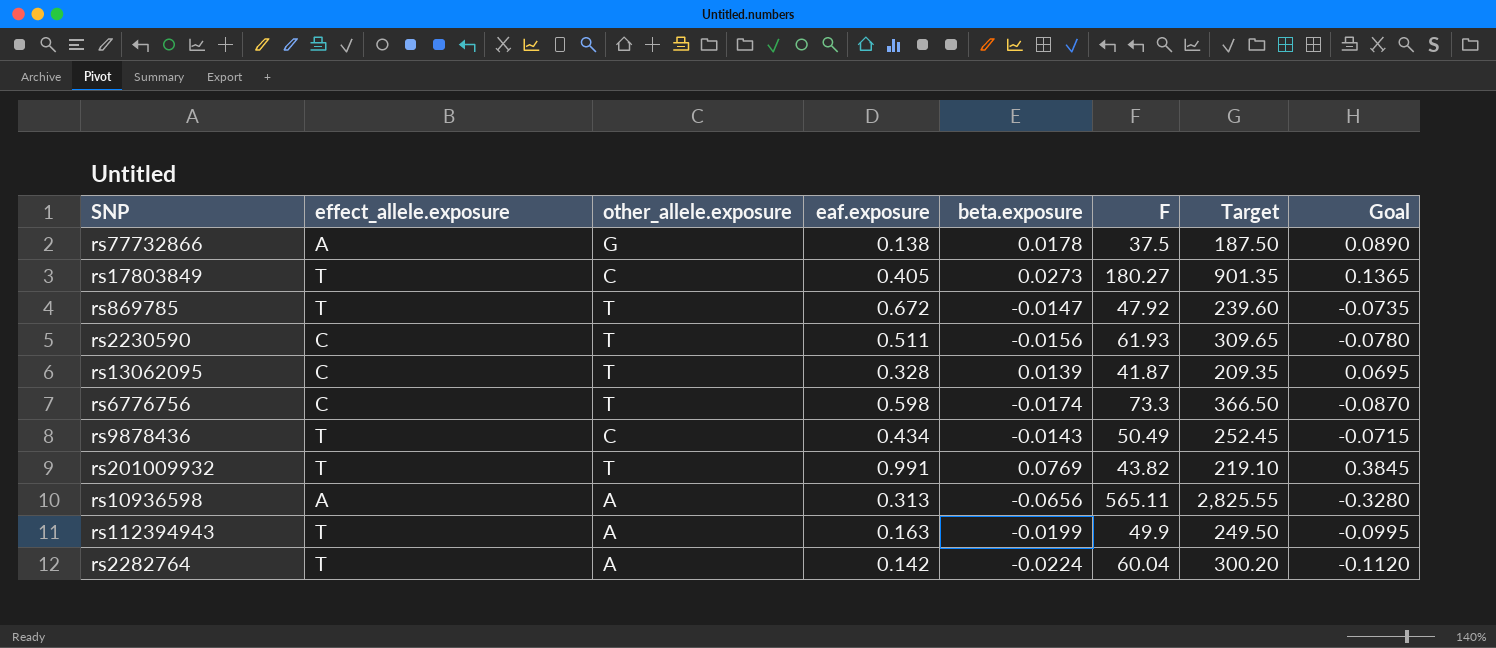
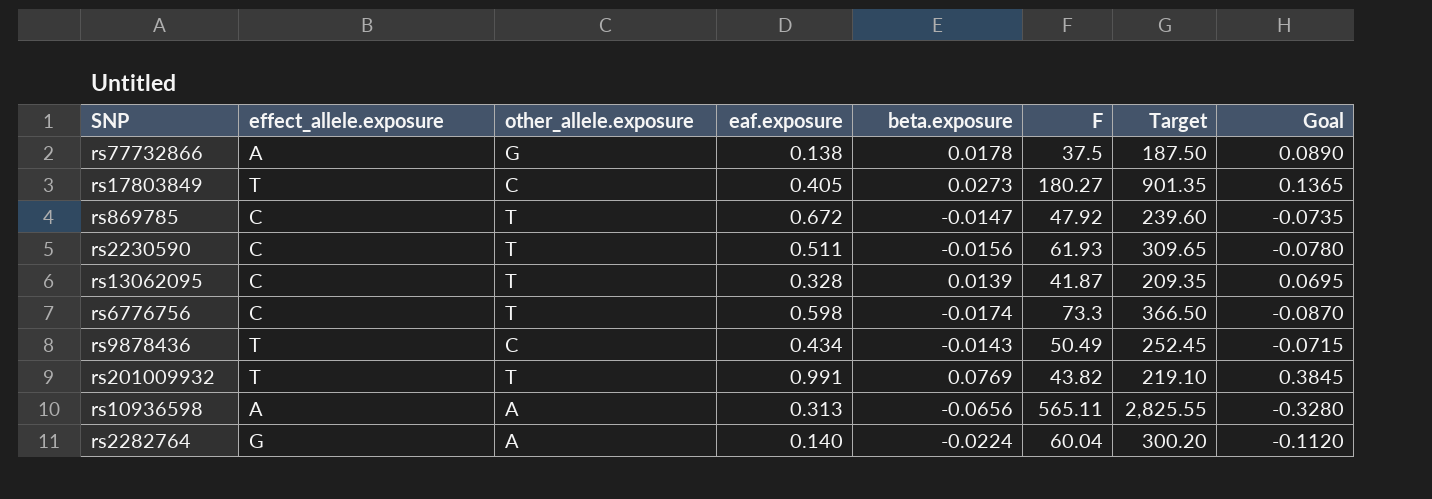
row rs112394943: T | A | 0.163 | -0.0199 | 49.9 | 249.50 | -0.0995 -> none
rs869785 | effect_allele.exposure: T -> C
rs2282764 | effect_allele.exposure: T -> G
rs2282764 | eaf.exposure: 0.142 -> 0.140

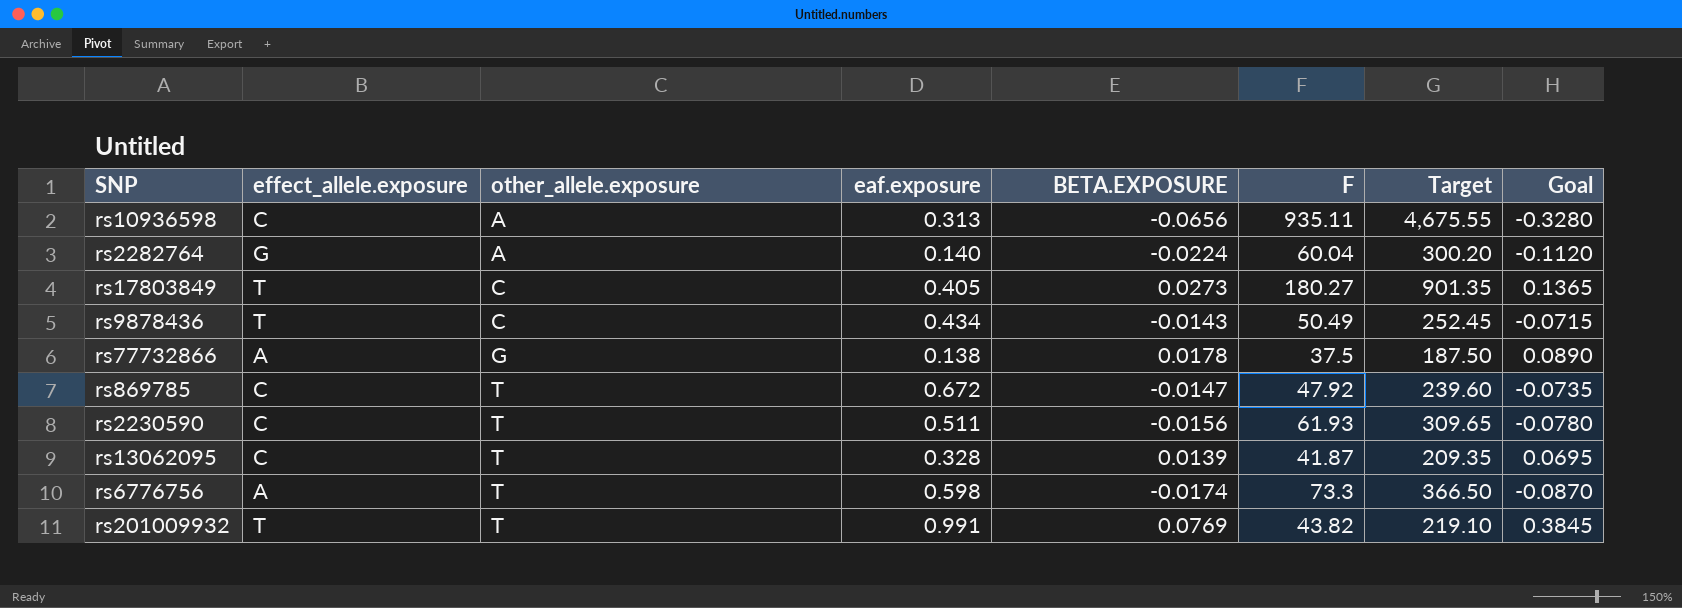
row order: none -> other_allele.exposure ascending
column name: beta.exposure -> BETA.EXPOSURE
rs10936598 | effect_allele.exposure: A -> C
rs10936598 | F: 565.11 -> 935.11
rs10936598 | Target: 2,825.55 -> 4,675.55
rs6776756 | effect_allele.exposure: C -> A

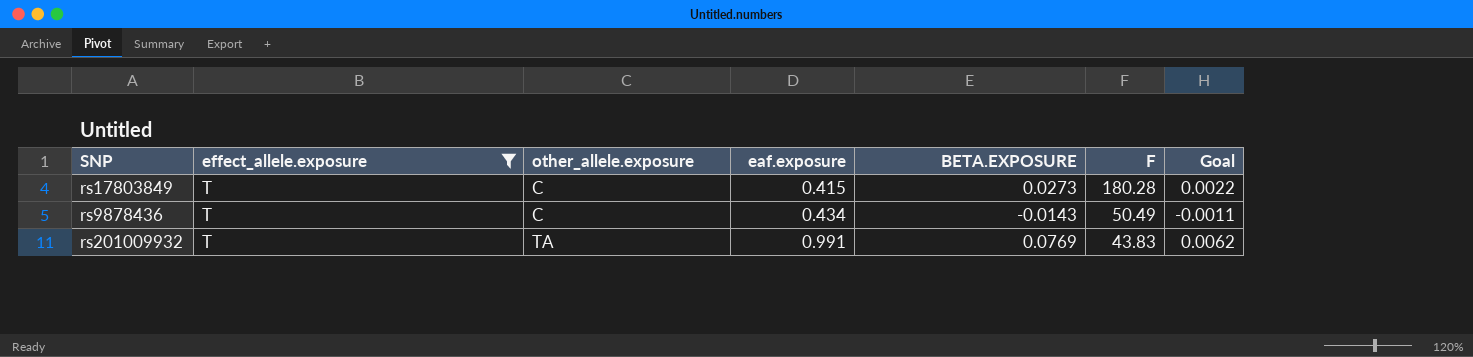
filter: none -> effect_allele.exposure = T
column Target | formula: [F] * 5 -> none
column Goal | formula: [BETA.EXPOSURE] * 5 -> [BETA.EXPOSURE] * 0.08
rs17803849 | eaf.exposure: 0.405 -> 0.415
rs17803849 | F: 180.27 -> 180.28
rs201009932 | other_allele.exposure: T -> TA
rs201009932 | F: 43.82 -> 43.83

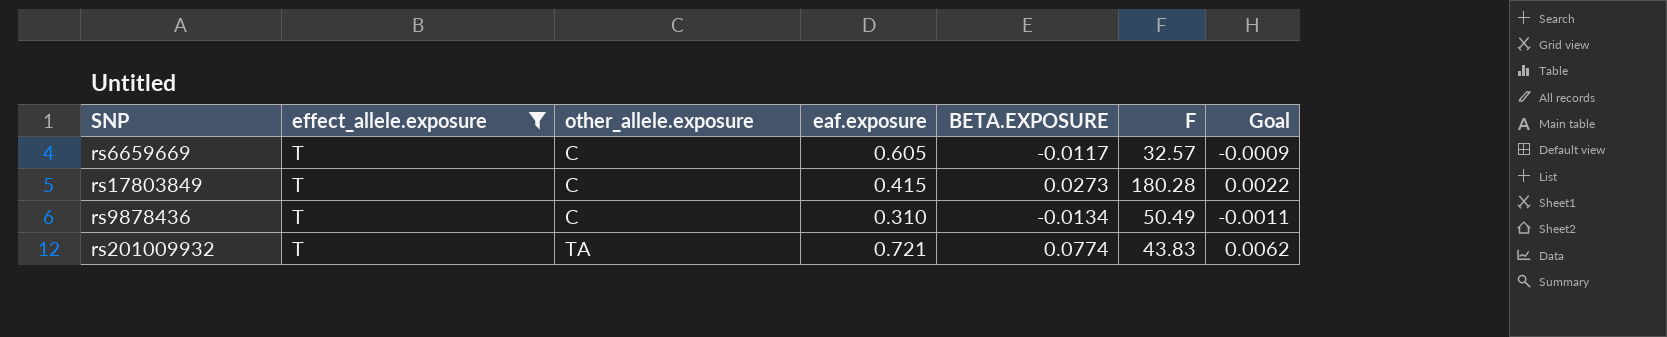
row rs6659669: none -> T | C | 0.605 | -0.0117 | 32.57 | -0.0009
rs9878436 | eaf.exposure: 0.434 -> 0.310
rs9878436 | BETA.EXPOSURE: -0.0143 -> -0.0134
rs201009932 | eaf.exposure: 0.991 -> 0.721
rs201009932 | BETA.EXPOSURE: 0.0769 -> 0.0774

